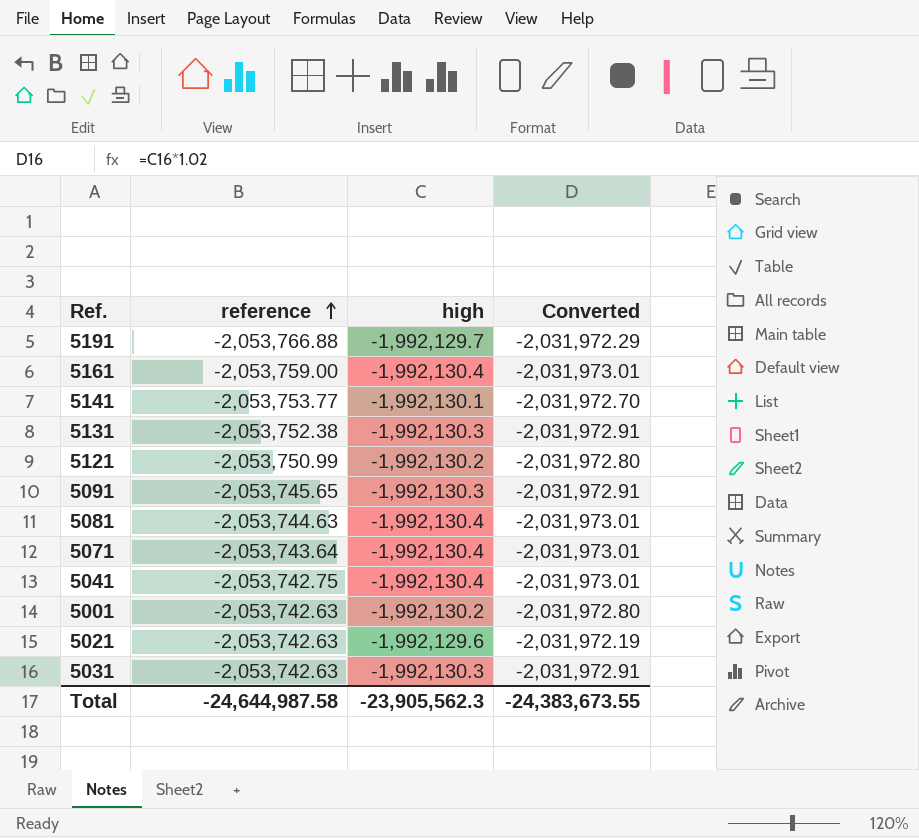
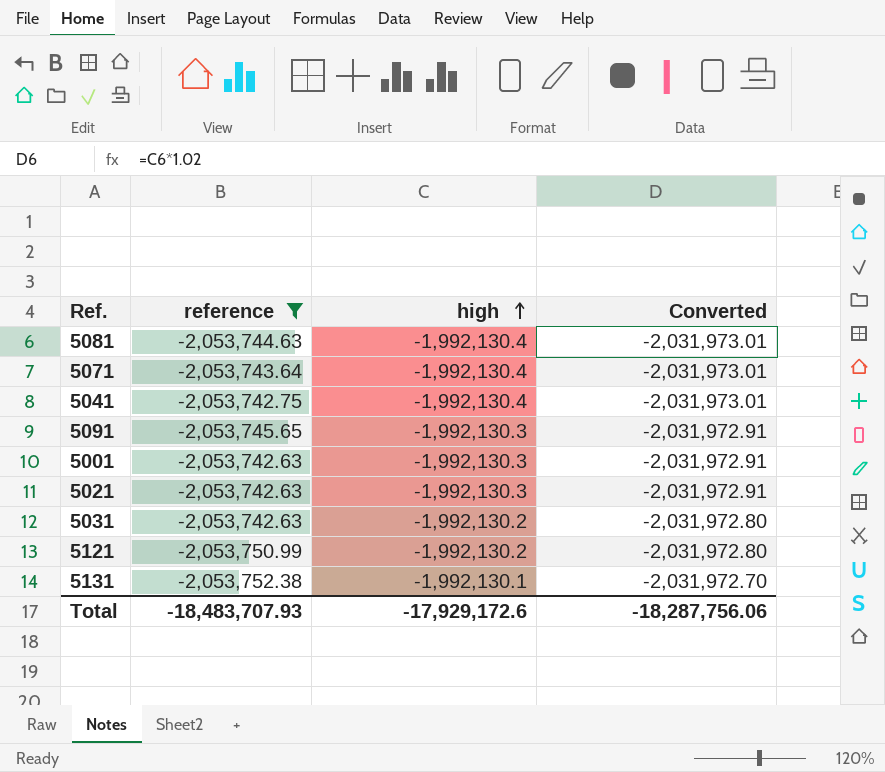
filter: none -> reference >= -2,053,752.38
row order: reference ascending -> high ascending
5001 | high: -1,992,130.2 -> -1,992,130.3
5001 | Converted: -2,031,972.80 -> -2,031,972.91
5021 | high: -1,992,129.6 -> -1,992,130.3
5021 | Converted: -2,031,972.19 -> -2,031,972.91
5031 | high: -1,992,130.3 -> -1,992,130.2
5031 | Converted: -2,031,972.91 -> -2,031,972.80
5131 | high: -1,992,130.3 -> -1,992,130.1
5131 | Converted: -2,031,972.91 -> -2,031,972.70
Total | reference: -24,644,987.58 -> -18,483,707.93
Total | high: -23,905,562.3 -> -17,929,172.6
Total | Converted: -24,383,673.55 -> -18,287,756.06

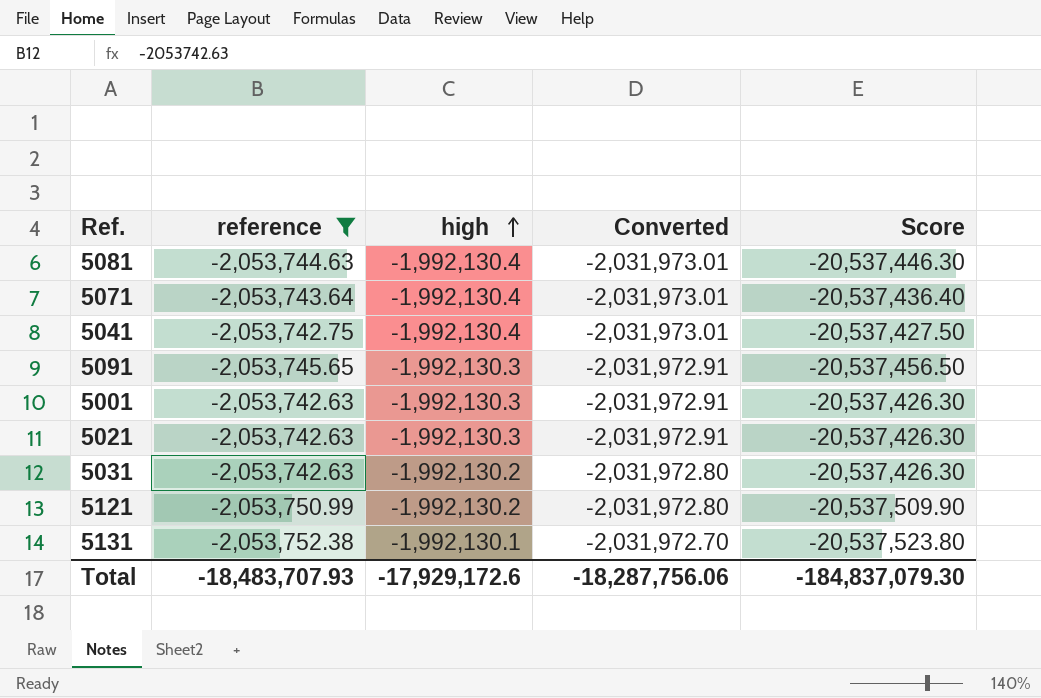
column Score | formula: none -> [reference] * 10

